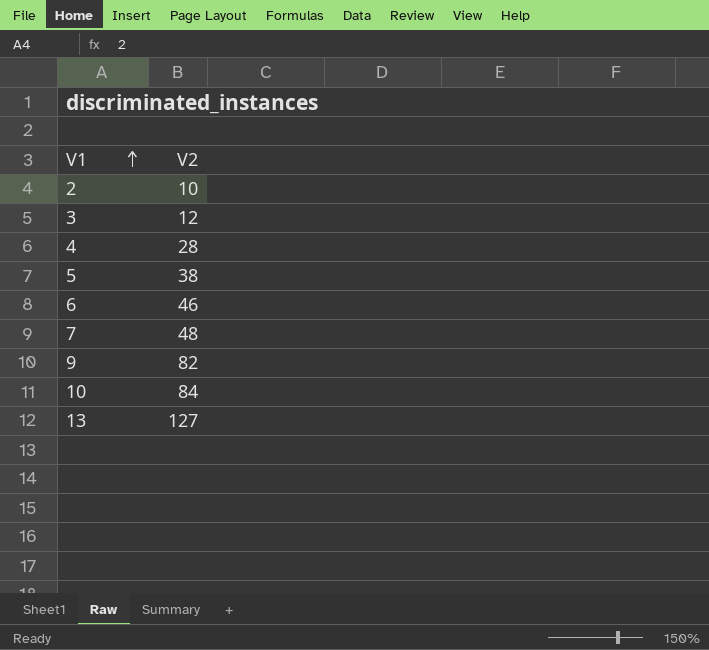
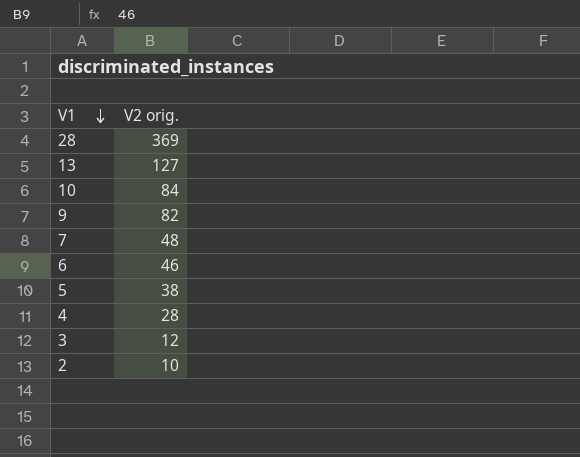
row order: V1 ascending -> V1 descending
column name: V2 -> V2 orig.
row 28: none -> 369

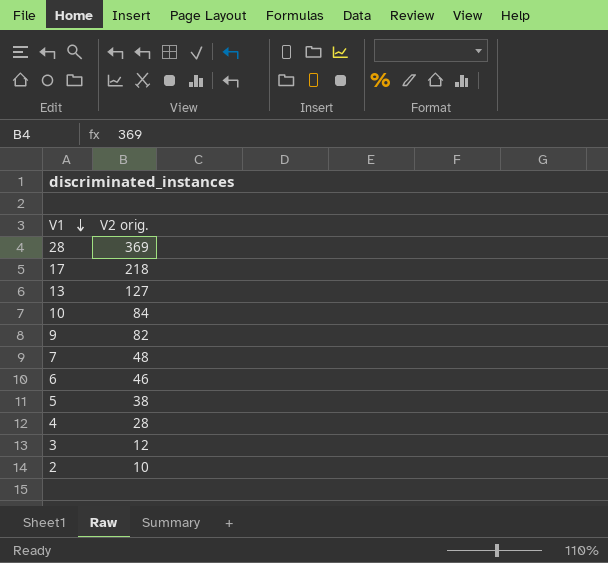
row 17: none -> 218

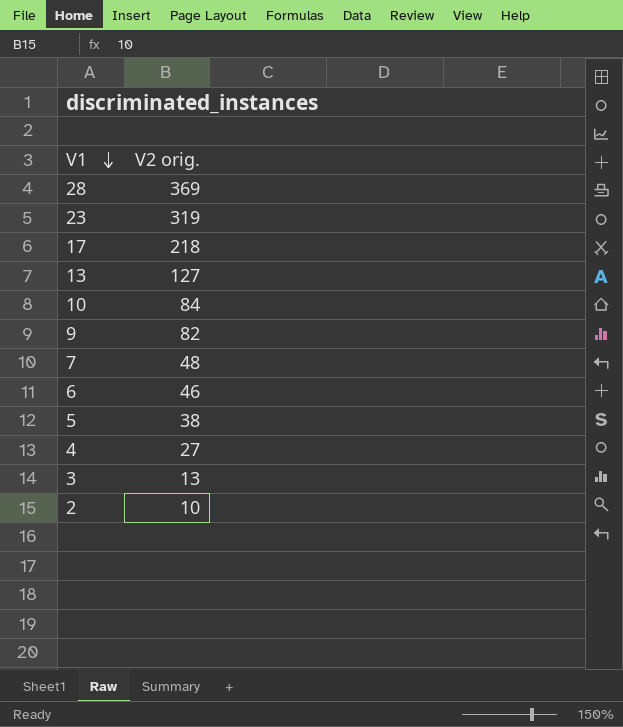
row 23: none -> 319
4 | V2 orig.: 28 -> 27
3 | V2 orig.: 12 -> 13

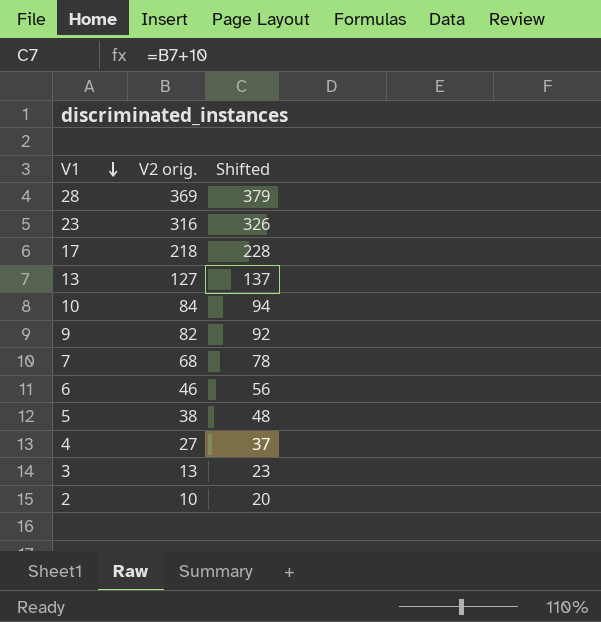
column Shifted | formula: none -> [V2 orig.] + 10
23 | V2 orig.: 319 -> 316
7 | V2 orig.: 48 -> 68

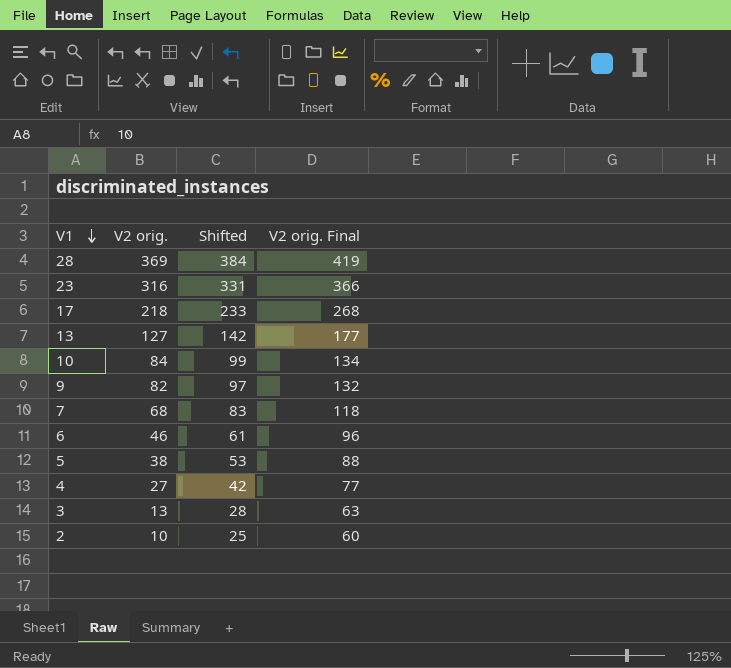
column Shifted | formula: [V2 orig.] + 10 -> [V2 orig.] + 15
column V2 orig. Final | formula: none -> [V2 orig.] + 50

